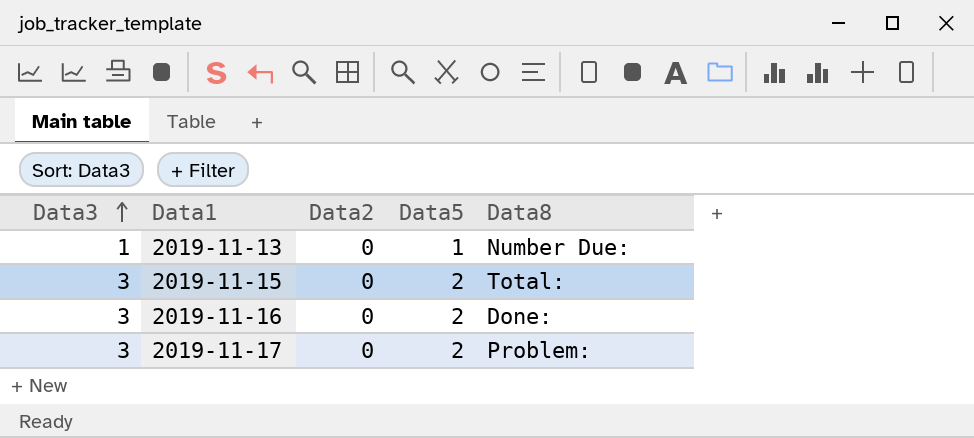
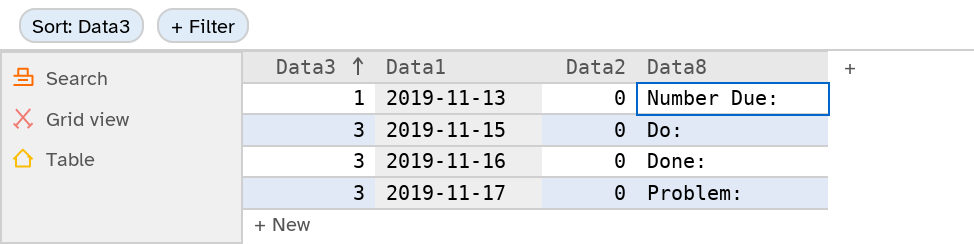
column Data5 | position: 4 -> none
2019-11-15 | Data8: Total: -> Do:

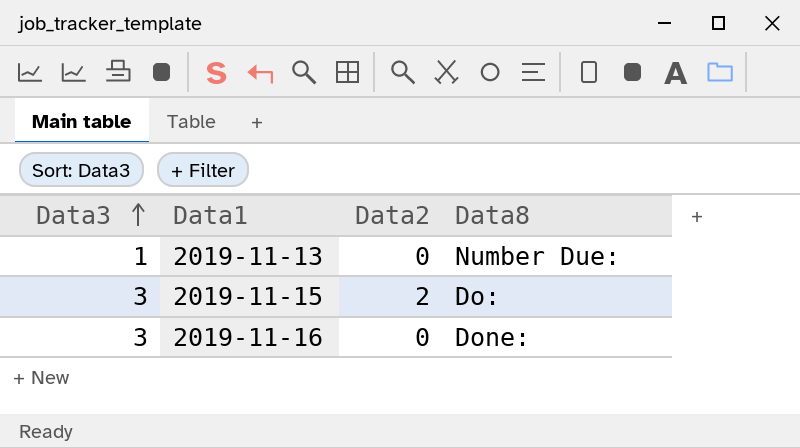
row 2019-11-17: 3 | 0 | Problem: -> none
2019-11-15 | Data2: 0 -> 2

